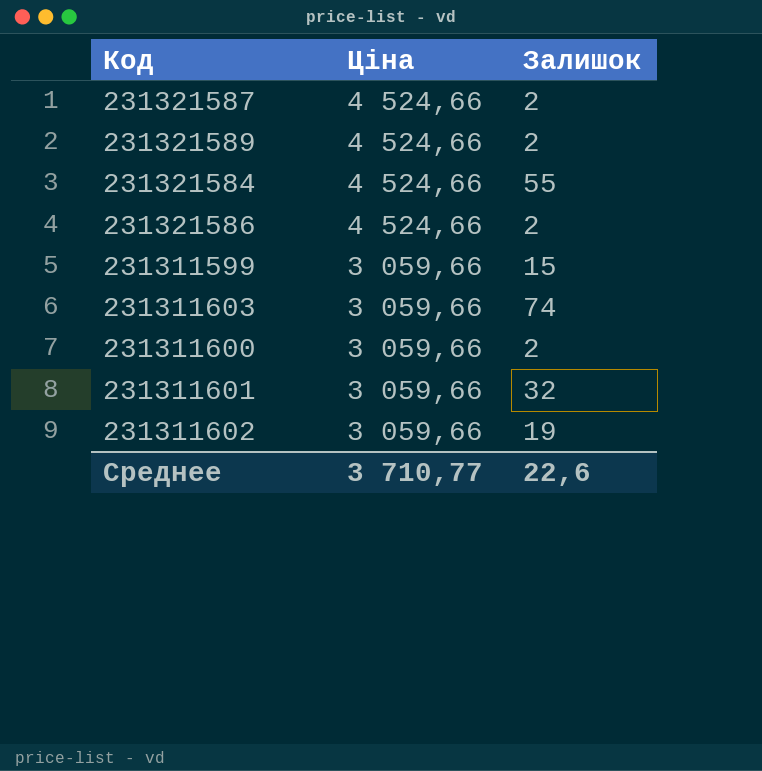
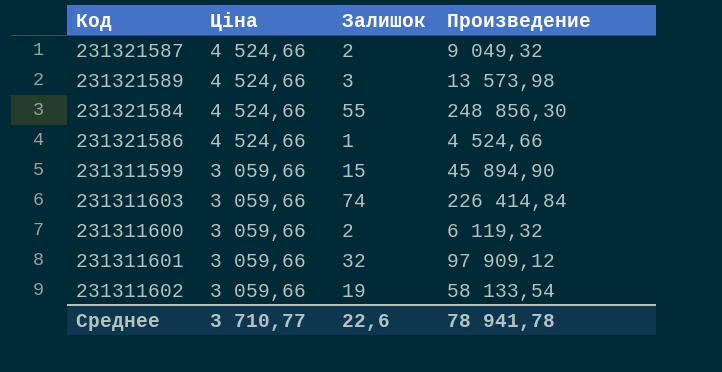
column Произведение | formula: none -> [Ціна] * [Залишок]
231321589 | Залишок: 2 -> 3
231321586 | Залишок: 2 -> 1

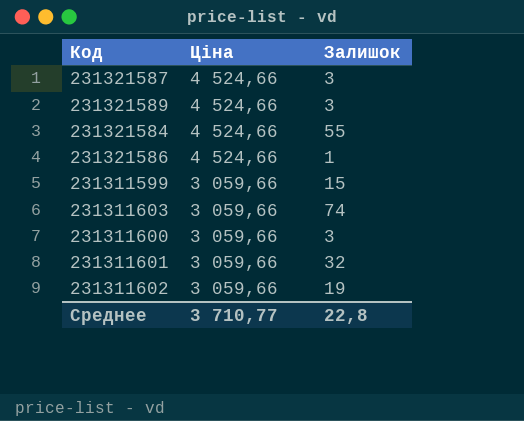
column Произведение | formula: [Ціна] * [Залишок] -> none
231321587 | Залишок: 2 -> 3
231311600 | Залишок: 2 -> 3
Среднее | Залишок: 22,6 -> 22,8

